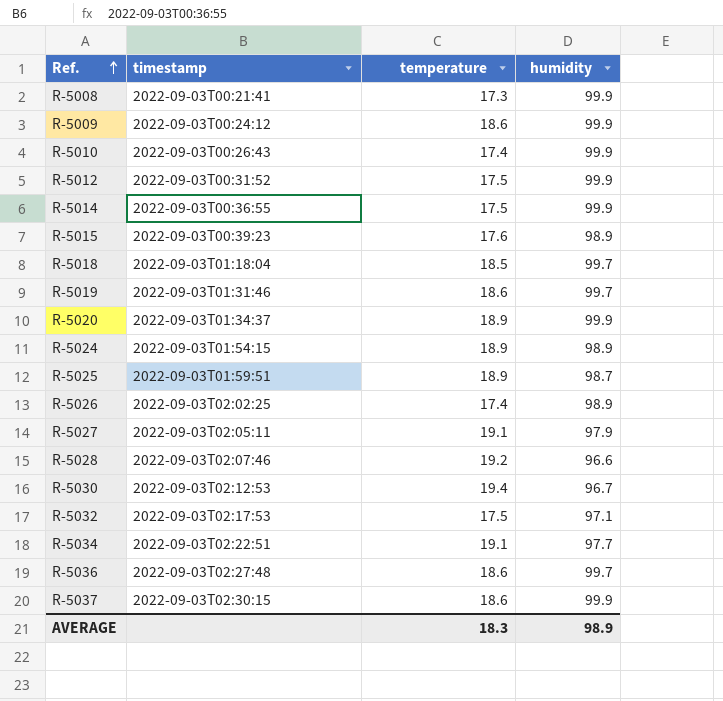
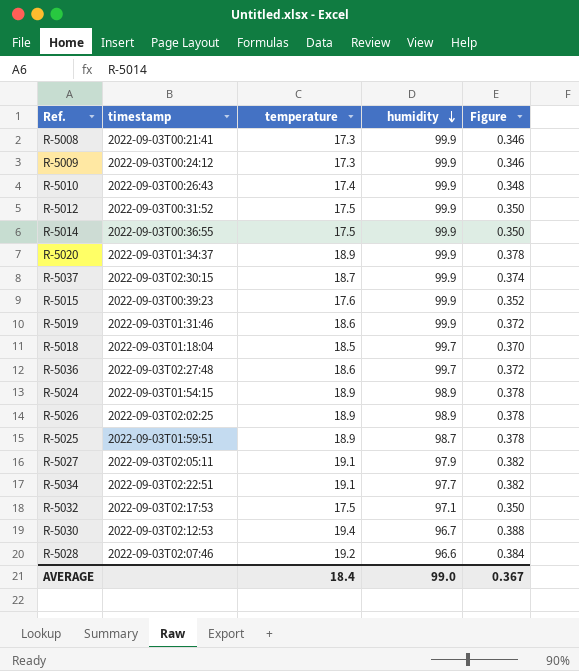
row order: Ref. ascending -> humidity descending
column Figure | formula: none -> [temperature] * 0.02
R-5009 | temperature: 18.6 -> 17.3
R-5037 | temperature: 18.6 -> 18.7
R-5015 | humidity: 98.9 -> 99.9
R-5019 | humidity: 99.7 -> 99.9
R-5026 | temperature: 17.4 -> 18.9
AVERAGE | temperature: 18.3 -> 18.4
AVERAGE | humidity: 98.9 -> 99.0

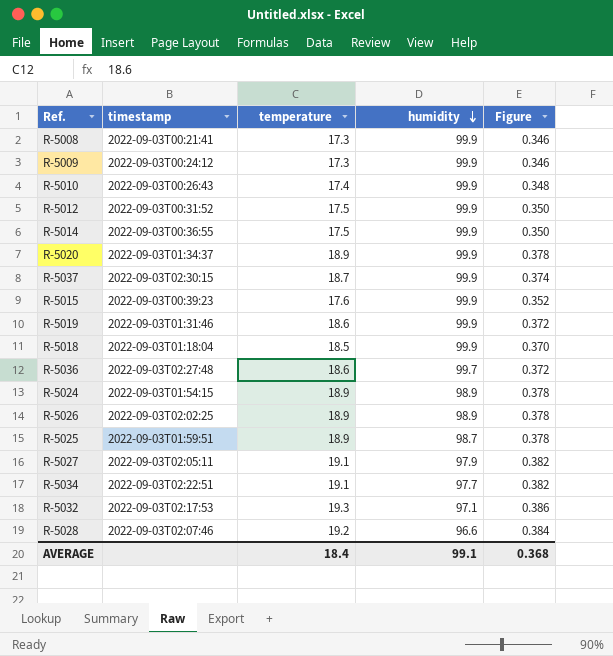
row R-5030: 2022-09-03T02:12:53 | 19.4 | 96.7 | 0.388 -> none
R-5018 | humidity: 99.7 -> 99.9
R-5032 | temperature: 17.5 -> 19.3
R-5032 | Figure: 0.350 -> 0.386
AVERAGE | humidity: 99.0 -> 99.1
AVERAGE | Figure: 0.367 -> 0.368

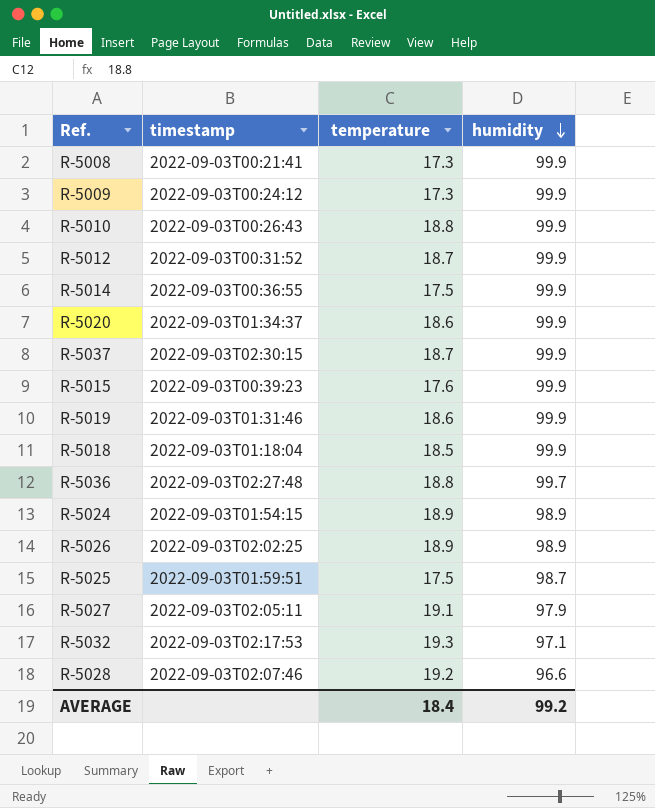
column Figure | formula: [temperature] * 0.02 -> none
row R-5034: 2022-09-03T02:22:51 | 19.1 | 97.7 | 0.382 -> none
R-5010 | temperature: 17.4 -> 18.8
R-5012 | temperature: 17.5 -> 18.7
R-5020 | temperature: 18.9 -> 18.6
R-5036 | temperature: 18.6 -> 18.8
R-5025 | temperature: 18.9 -> 17.5
AVERAGE | humidity: 99.1 -> 99.2

